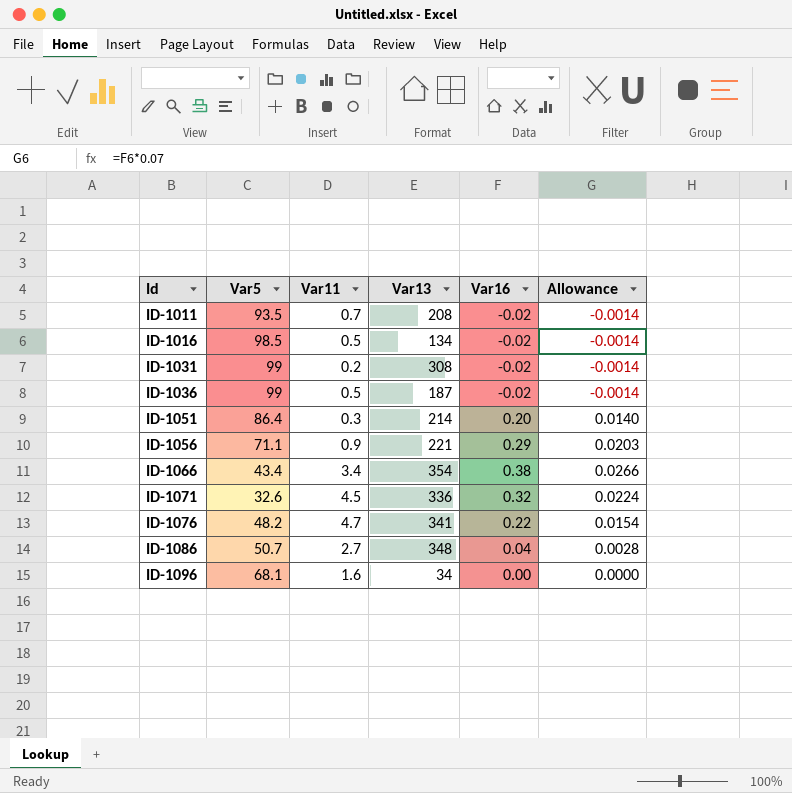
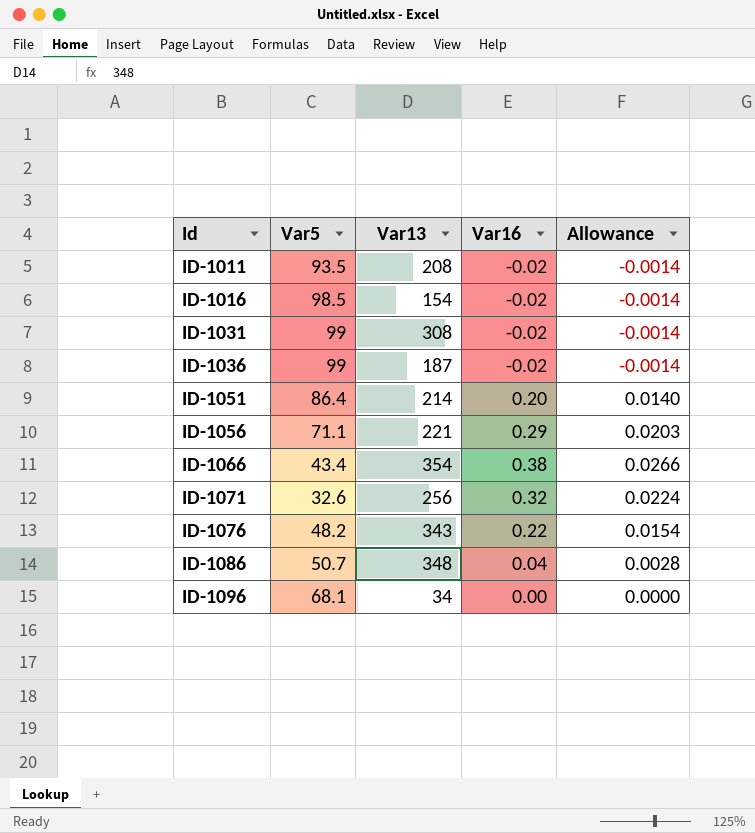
column Var11 | position: 3 -> none
ID-1016 | Var13: 134 -> 154
ID-1071 | Var13: 336 -> 256
ID-1076 | Var13: 341 -> 343

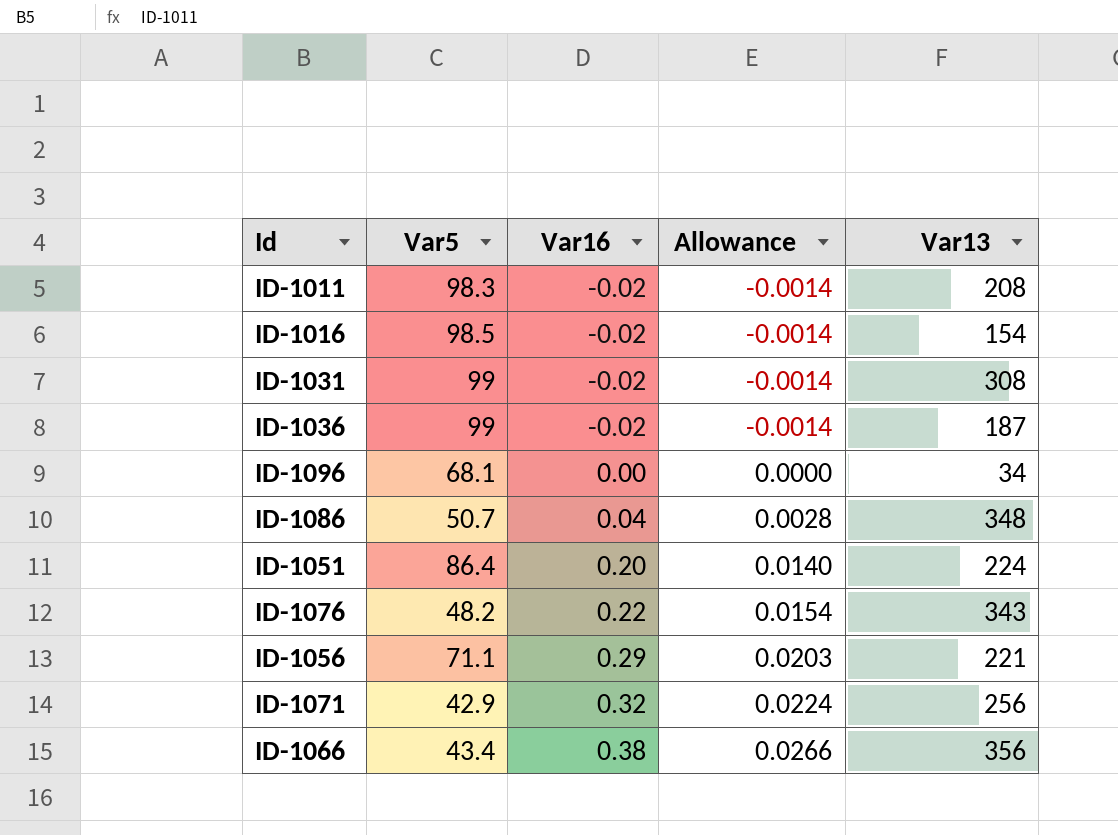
row order: Id ascending -> Var16 ascending
column Var13 | position: 3 -> 5
ID-1011 | Var5: 93.5 -> 98.3
ID-1051 | Var13: 214 -> 224
ID-1071 | Var5: 32.6 -> 42.9
ID-1066 | Var13: 354 -> 356

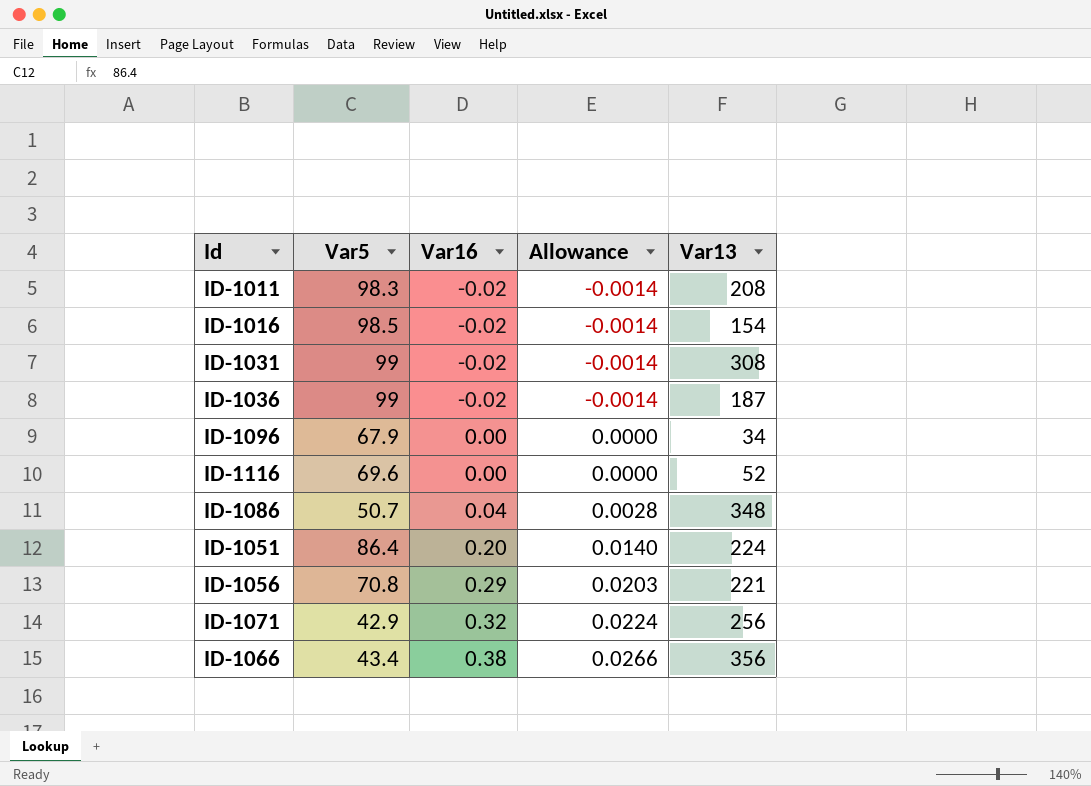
row ID-1076: 48.2 | 0.22 | 0.0154 | 343 -> none
ID-1096 | Var5: 68.1 -> 67.9
row ID-1116: none -> 69.6 | 0.00 | 0.0000 | 52
ID-1056 | Var5: 71.1 -> 70.8

